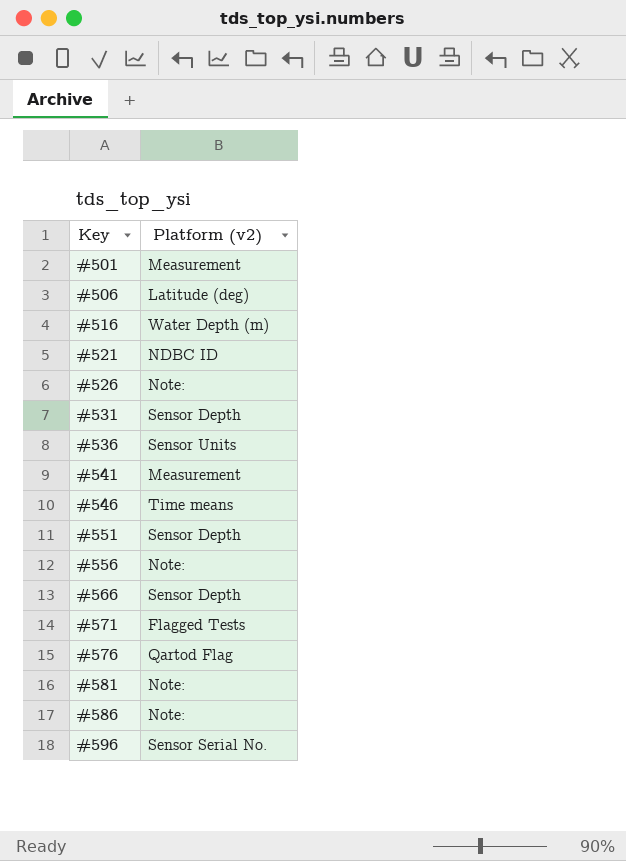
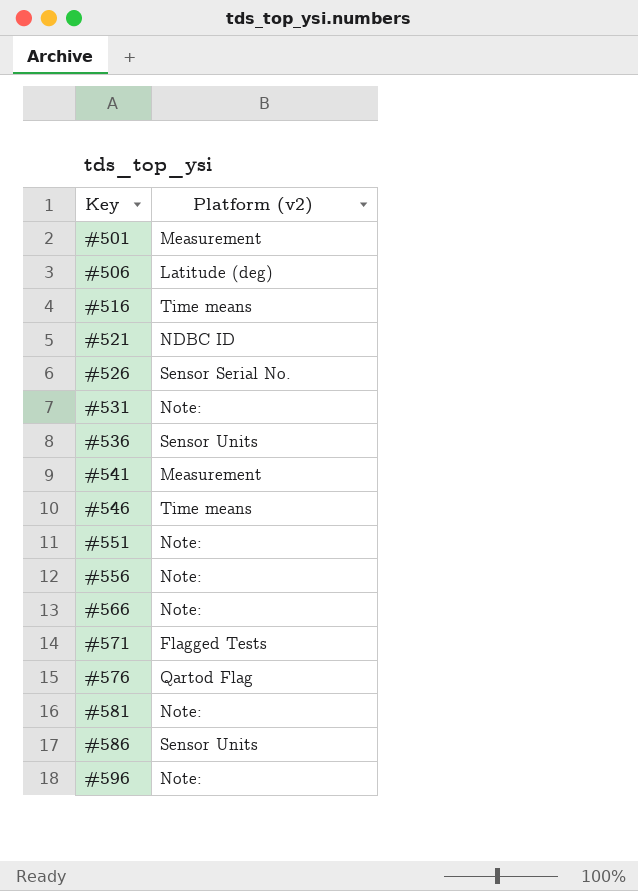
#516 | Platform (v2): Water Depth (m) -> Time means
#526 | Platform (v2): Note: -> Sensor Serial No.
#531 | Platform (v2): Sensor Depth -> Note:
#551 | Platform (v2): Sensor Depth -> Note:
#566 | Platform (v2): Sensor Depth -> Note:
#586 | Platform (v2): Note: -> Sensor Units
#596 | Platform (v2): Sensor Serial No. -> Note:

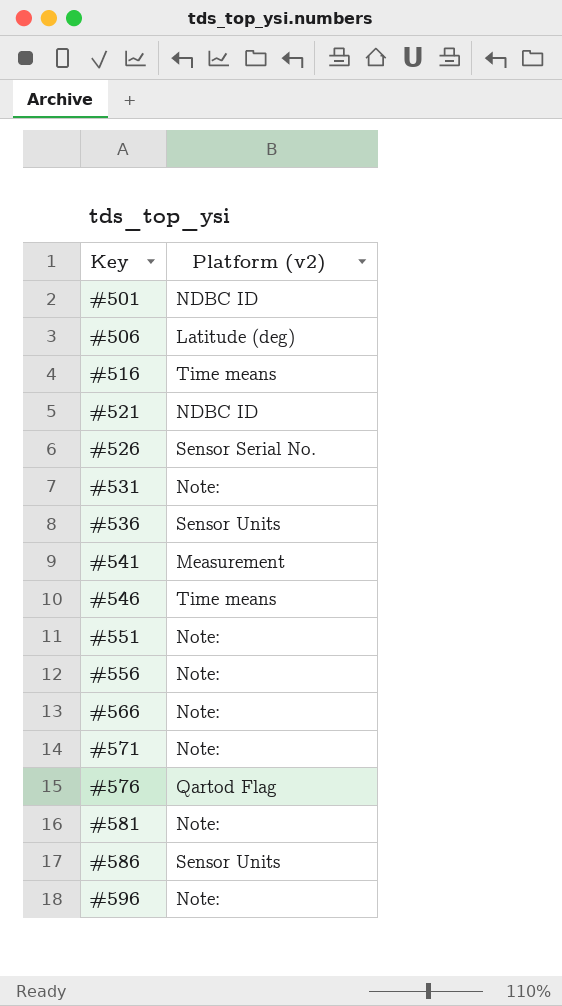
#501 | Platform (v2): Measurement -> NDBC ID
#571 | Platform (v2): Flagged Tests -> Note:

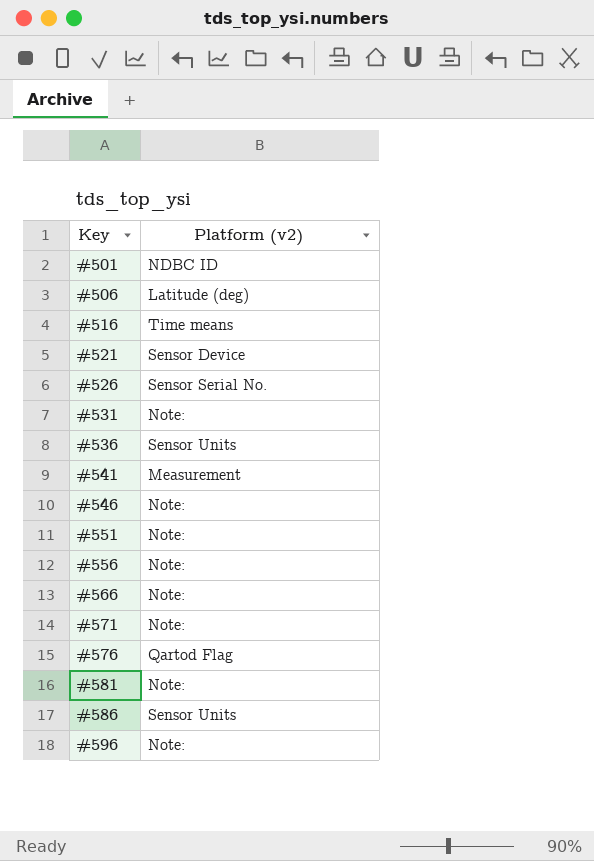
#521 | Platform (v2): NDBC ID -> Sensor Device
#546 | Platform (v2): Time means -> Note:

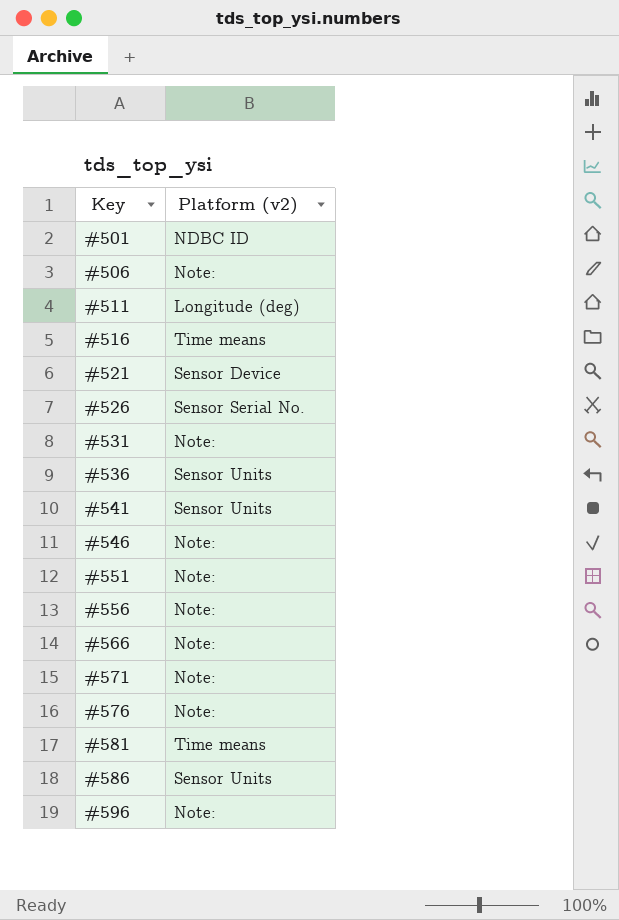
#506 | Platform (v2): Latitude (deg) -> Note:
row #511: none -> Longitude (deg)
#541 | Platform (v2): Measurement -> Sensor Units
#576 | Platform (v2): Qartod Flag -> Note:
#581 | Platform (v2): Note: -> Time means

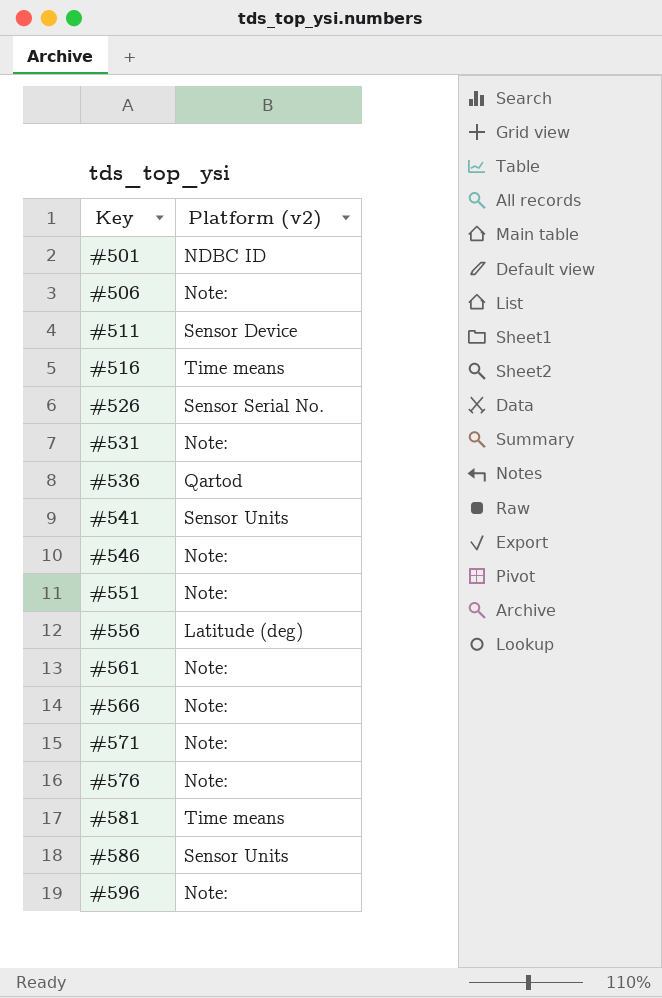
row #521: Sensor Device -> none
#511 | Platform (v2): Longitude (deg) -> Sensor Device
#536 | Platform (v2): Sensor Units -> Qartod
#556 | Platform (v2): Note: -> Latitude (deg)
row #561: none -> Note:

